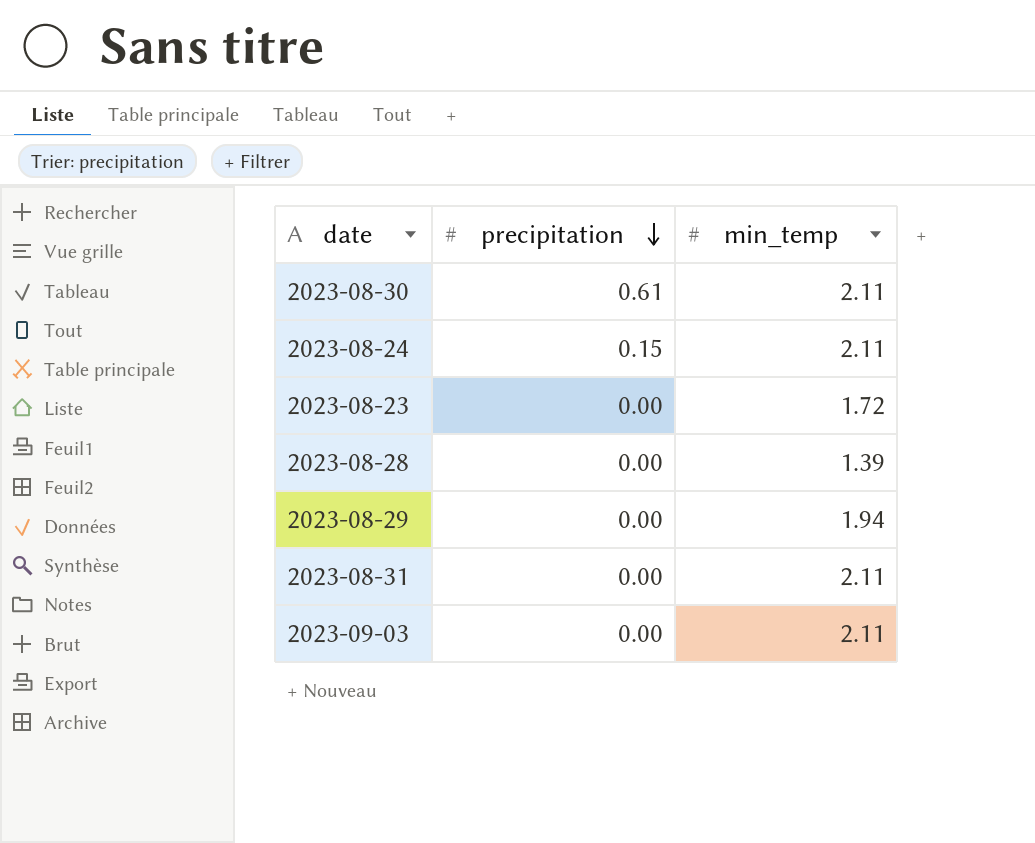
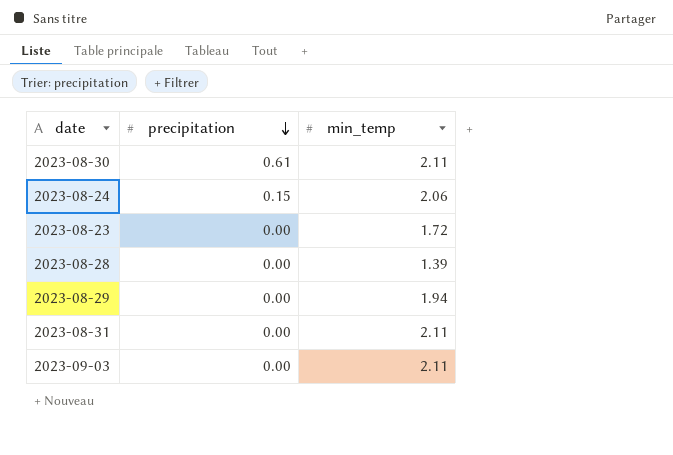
2023-08-24 | min_temp: 2.11 -> 2.06

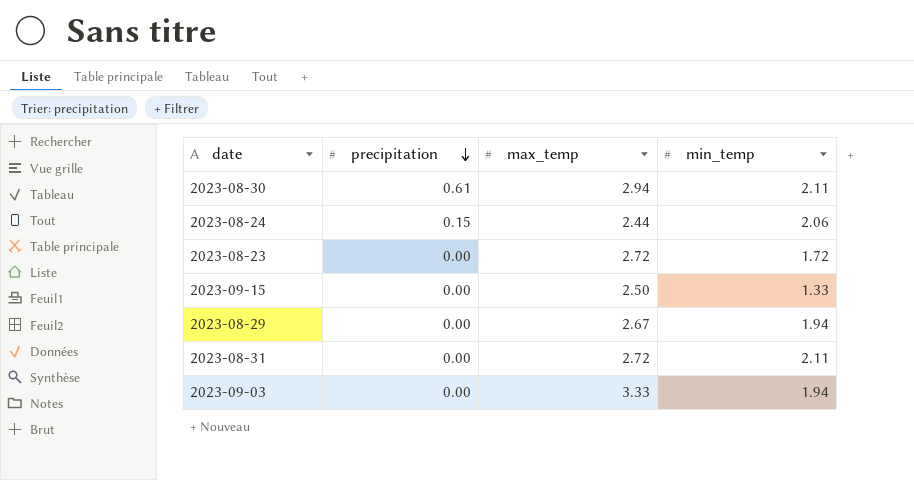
column max_temp | position: none -> 3
row 2023-08-28: 0.00 | 1.39 -> none
row 2023-09-15: none -> 0.00 | 2.50 | 1.33
2023-09-03 | min_temp: 2.11 -> 1.94

